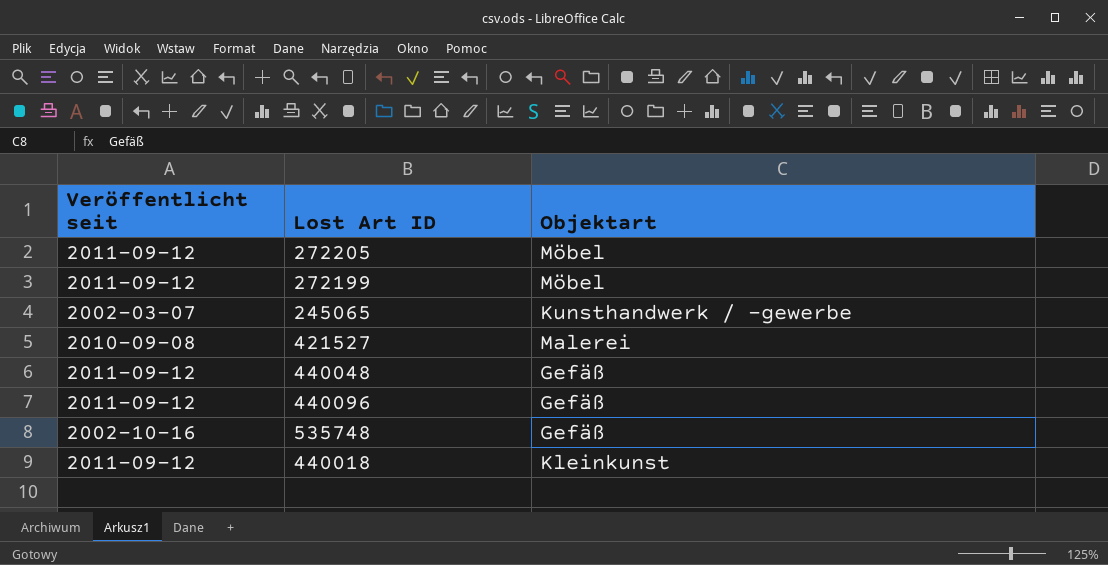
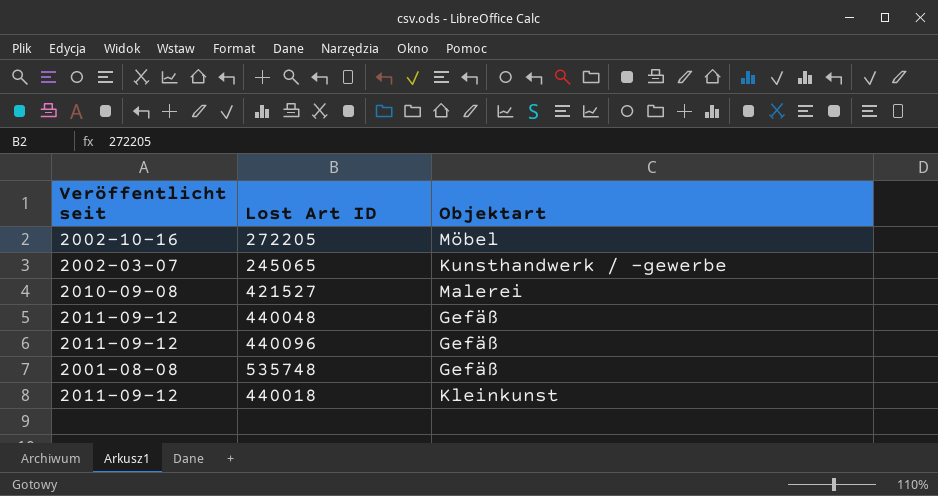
row 272199: 2011-09-12 | Möbel -> none
272205 | Veröffentlicht seit: 2011-09-12 -> 2002-10-16
535748 | Veröffentlicht seit: 2002-10-16 -> 2001-08-08

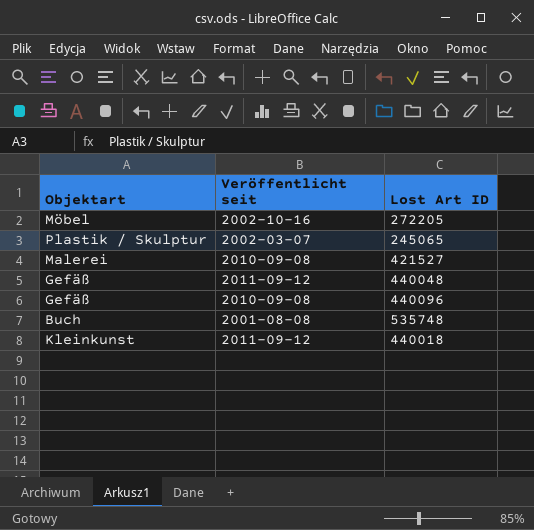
column Objektart | position: 3 -> 1
245065 | Objektart: Kunsthandwerk / -gewerbe -> Plastik / Skulptur
440096 | Veröffentlicht seit: 2011-09-12 -> 2010-09-08
535748 | Objektart: Gefäß -> Buch

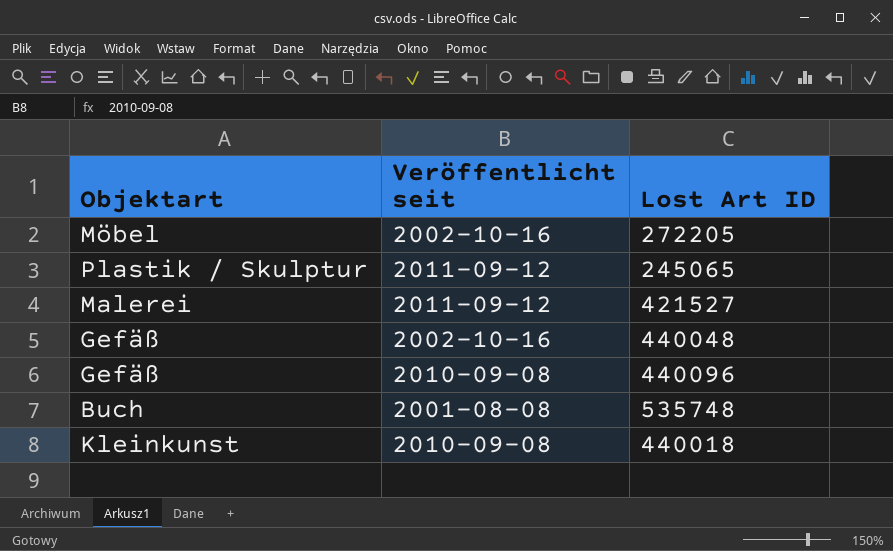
245065 | Veröffentlicht seit: 2002-03-07 -> 2011-09-12
421527 | Veröffentlicht seit: 2010-09-08 -> 2011-09-12
440048 | Veröffentlicht seit: 2011-09-12 -> 2002-10-16
440018 | Veröffentlicht seit: 2011-09-12 -> 2010-09-08

